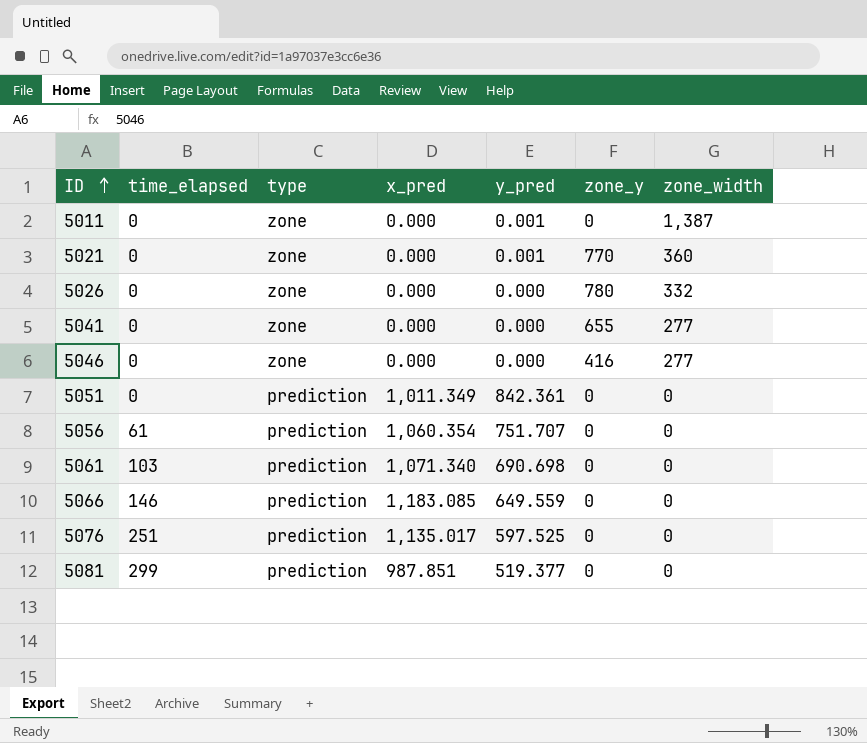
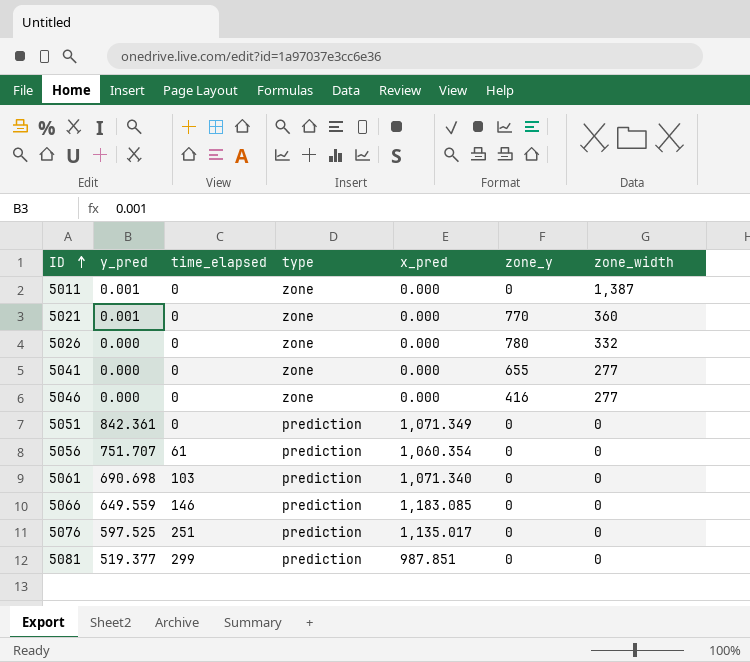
column y_pred | position: 5 -> 2
5051 | x_pred: 1,011.349 -> 1,071.349

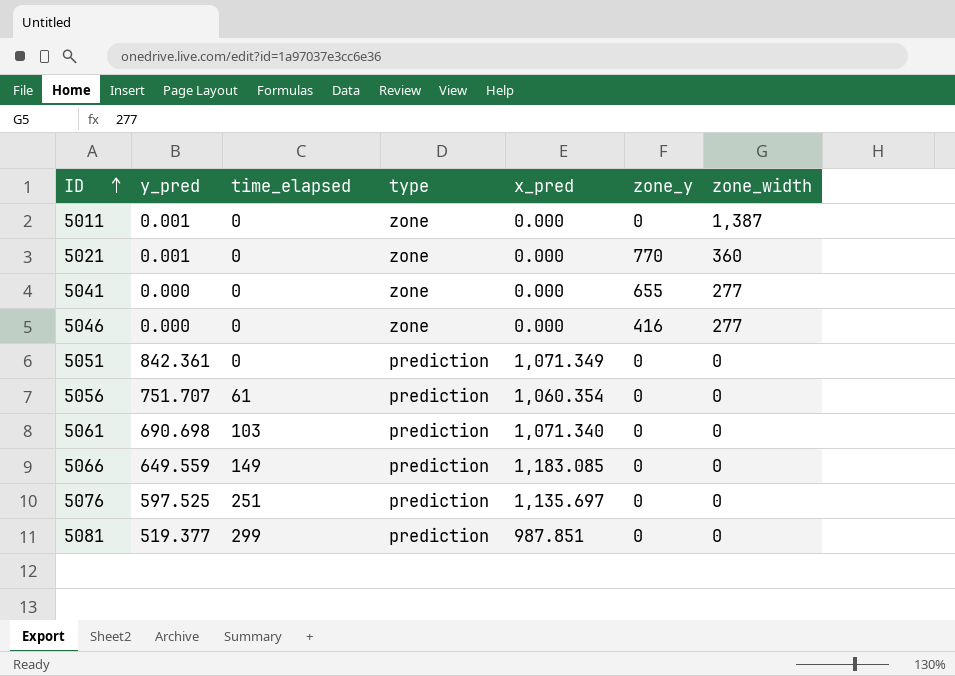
row 5026: 0.000 | 0 | zone | 0.000 | 780 | 332 -> none
5066 | time_elapsed: 146 -> 149
5076 | x_pred: 1,135.017 -> 1,135.697

